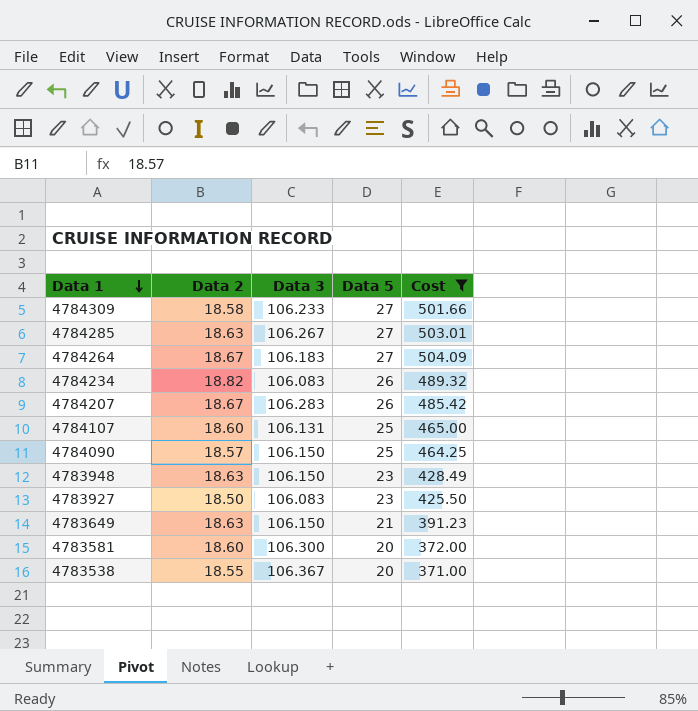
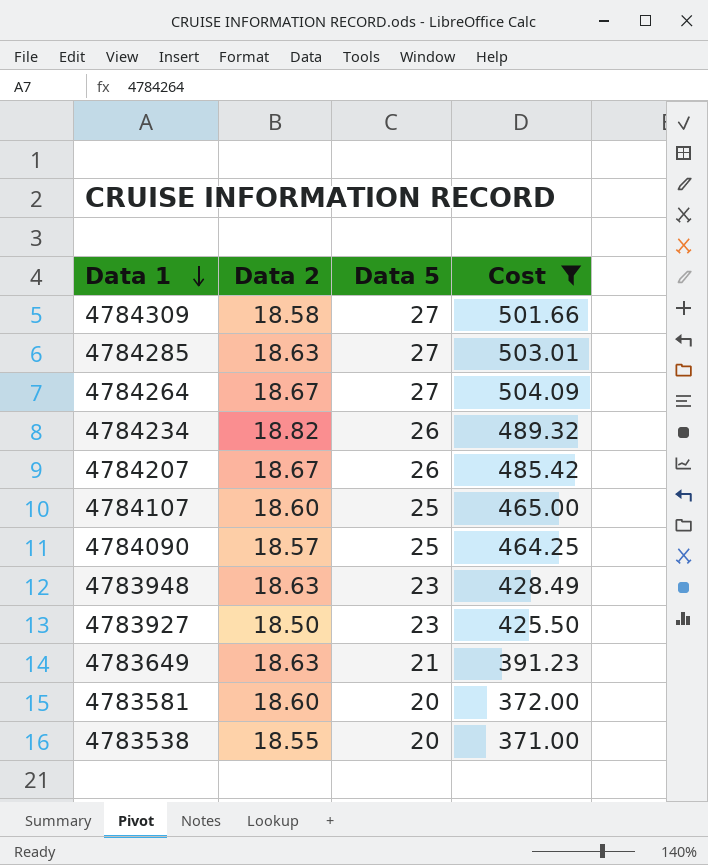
column Data 3 | position: 3 -> none

